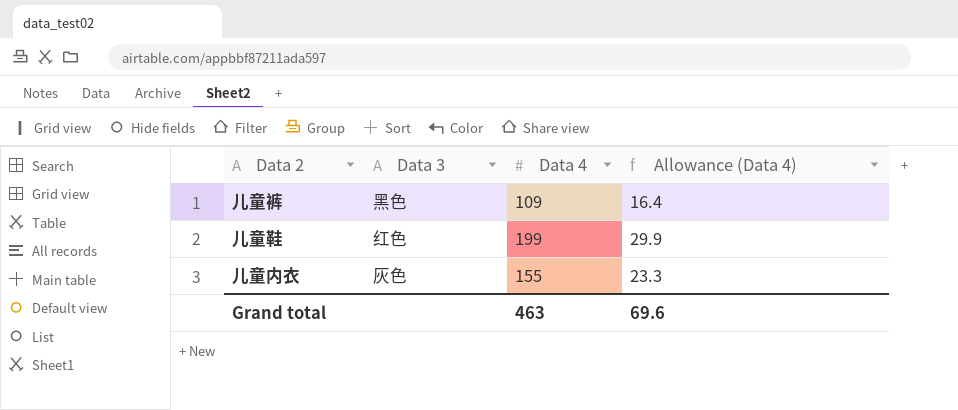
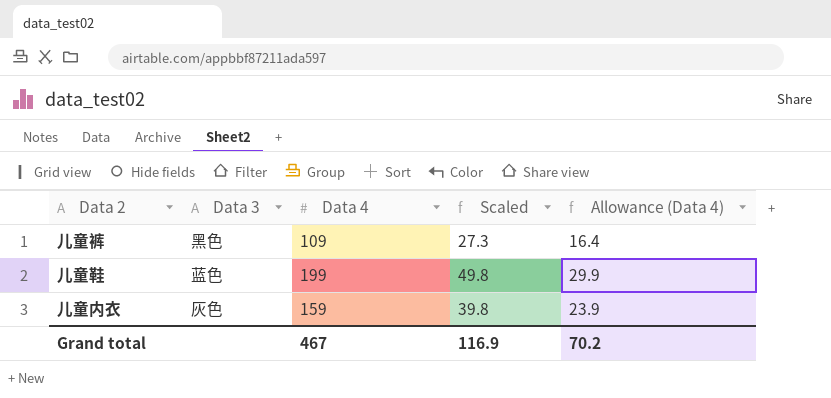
column Scaled | formula: none -> [Data 4] * 0.25
儿童鞋 | Data 3: 红色 -> 蓝色
儿童内衣 | Data 4: 155 -> 159
儿童内衣 | Allowance (Data 4): 23.3 -> 23.9
Grand total | Data 4: 463 -> 467
Grand total | Allowance (Data 4): 69.6 -> 70.2

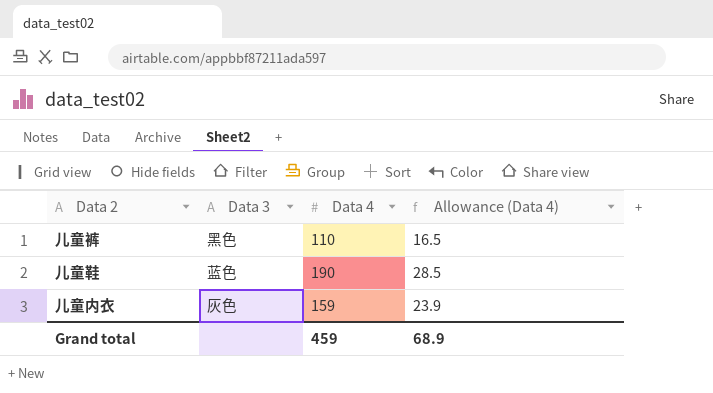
column Scaled | formula: [Data 4] * 0.25 -> none
儿童裤 | Data 4: 109 -> 110
儿童裤 | Allowance (Data 4): 16.4 -> 16.5
儿童鞋 | Data 4: 199 -> 190
儿童鞋 | Allowance (Data 4): 29.9 -> 28.5
Grand total | Data 4: 467 -> 459
Grand total | Allowance (Data 4): 70.2 -> 68.9

